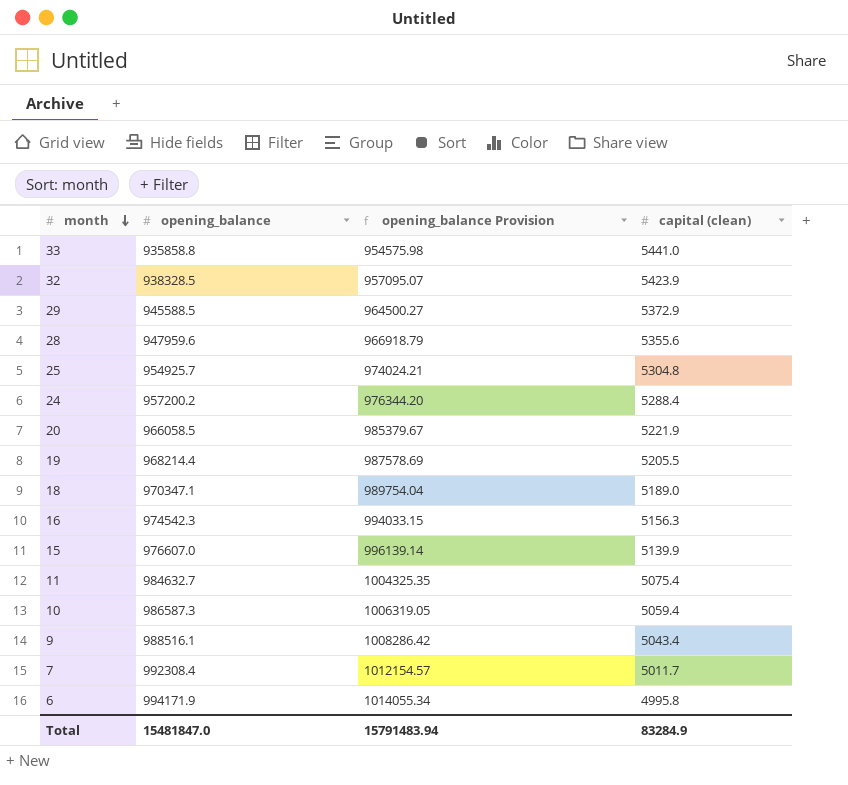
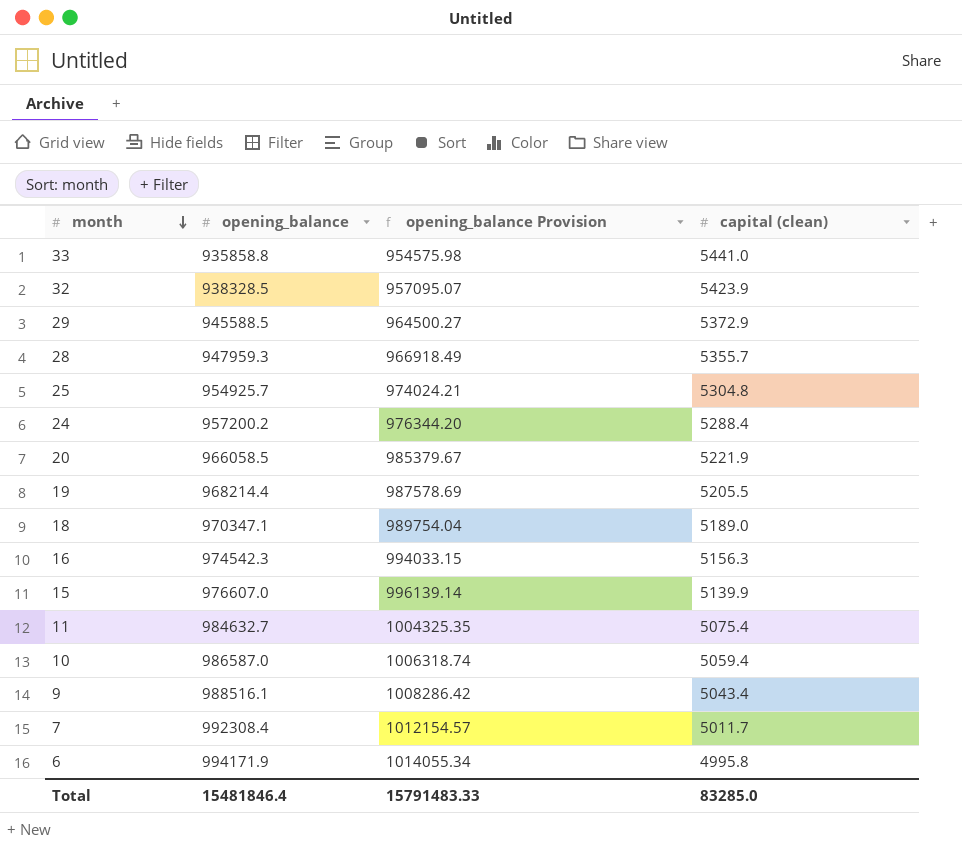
28 | opening_balance: 947959.6 -> 947959.3
28 | opening_balance Provision: 966918.79 -> 966918.49
28 | capital (clean): 5355.6 -> 5355.7
10 | opening_balance: 986587.3 -> 986587.0
10 | opening_balance Provision: 1006319.05 -> 1006318.74
Total | opening_balance: 15481847.0 -> 15481846.4
Total | opening_balance Provision: 15791483.94 -> 15791483.33
Total | capital (clean): 83284.9 -> 83285.0

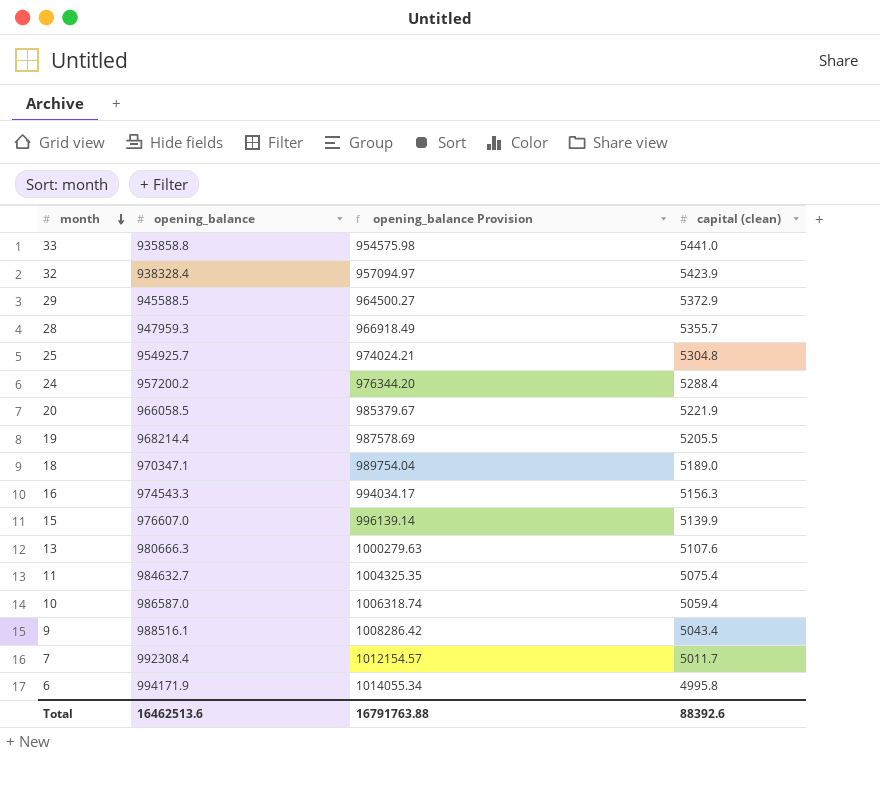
32 | opening_balance: 938328.5 -> 938328.4
32 | opening_balance Provision: 957095.07 -> 957094.97
16 | opening_balance: 974542.3 -> 974543.3
16 | opening_balance Provision: 994033.15 -> 994034.17
row 13: none -> 980666.3 | 1000279.63 | 5107.6
Total | opening_balance: 15481846.4 -> 16462513.6
Total | opening_balance Provision: 15791483.33 -> 16791763.88
Total | capital (clean): 83285.0 -> 88392.6

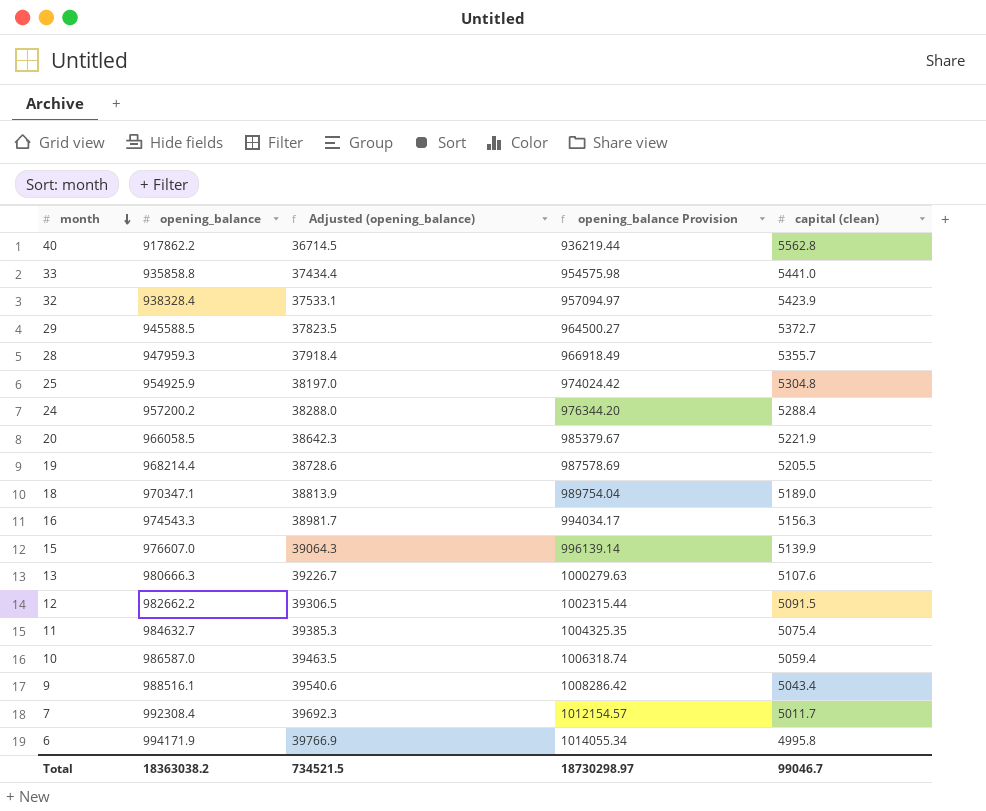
column Adjusted (opening_balance) | formula: none -> [opening_balance] * 0.04
row 40: none -> 917862.2 | 36714.5 | 936219.44 | 5562.8
29 | capital (clean): 5372.9 -> 5372.7
25 | opening_balance: 954925.7 -> 954925.9
25 | opening_balance Provision: 974024.21 -> 974024.42
row 12: none -> 982662.2 | 39306.5 | 1002315.44 | 5091.5
Total | opening_balance: 16462513.6 -> 18363038.2
Total | opening_balance Provision: 16791763.88 -> 18730298.97
Total | capital (clean): 88392.6 -> 99046.7

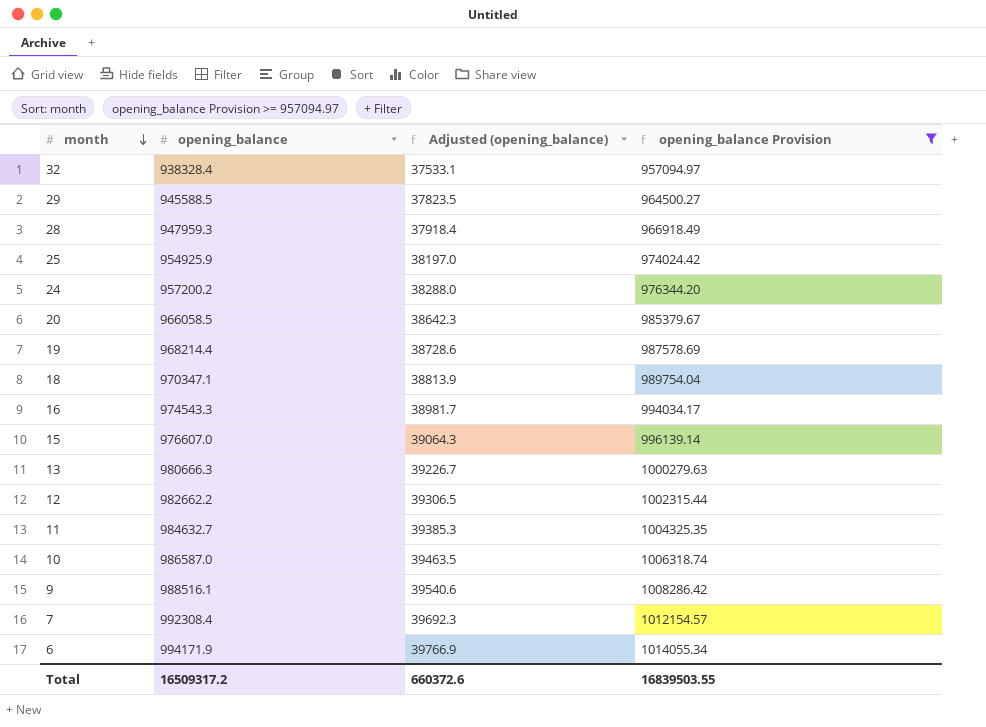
filter: none -> opening_balance Provision >= 957094.97
column capital (clean) | position: 5 -> none
Total | opening_balance: 18363038.2 -> 16509317.2
Total | Adjusted (opening_balance): 734521.5 -> 660372.6
Total | opening_balance Provision: 18730298.97 -> 16839503.55

